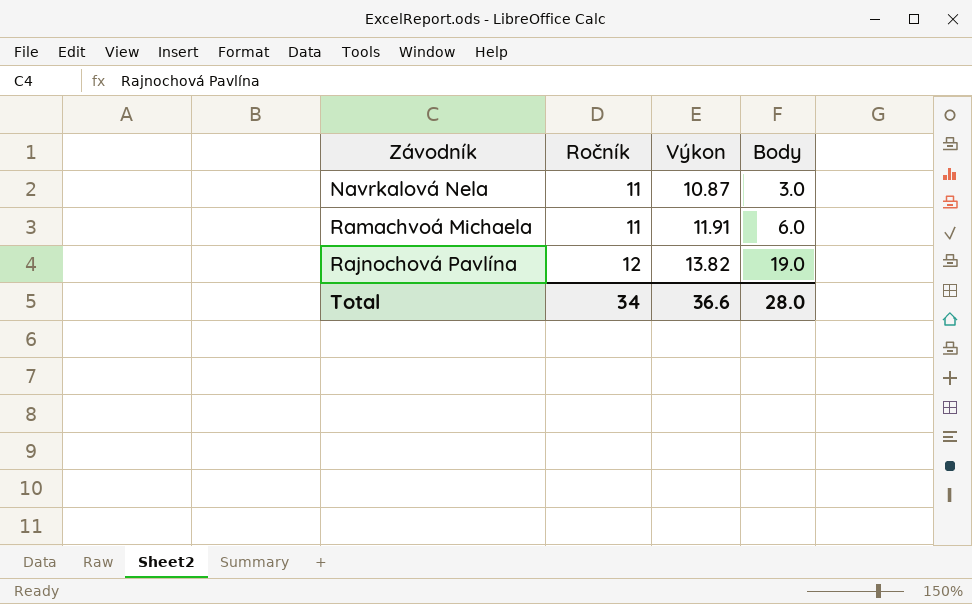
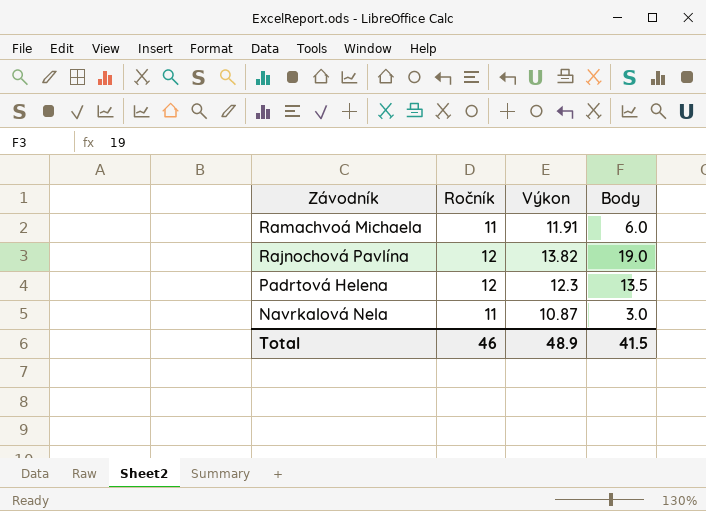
row order: Ročník ascending -> Závodník descending
row Padrtová Helena: none -> 12 | 12.3 | 13.5
Total | Ročník: 34 -> 46
Total | Výkon: 36.6 -> 48.9
Total | Body: 28.0 -> 41.5

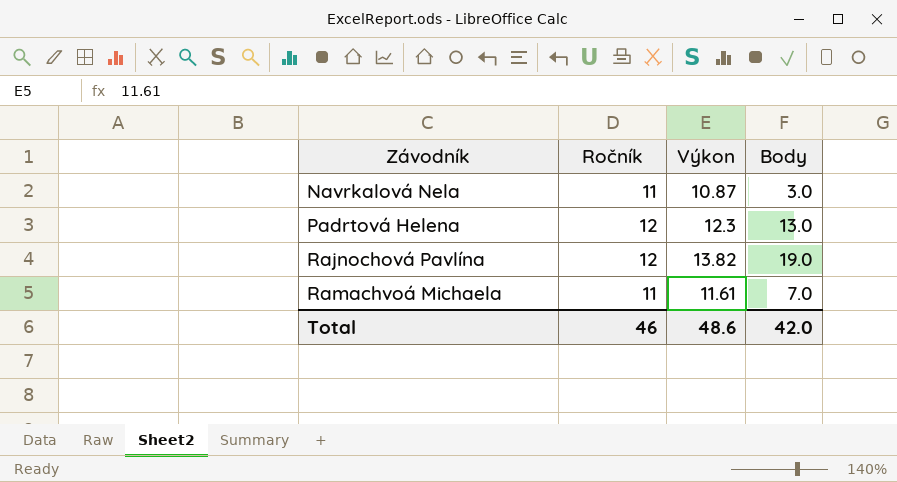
row order: Závodník descending -> Závodník ascending
Padrtová Helena | Body: 13.5 -> 13.0
Ramachvoá Michaela | Výkon: 11.91 -> 11.61
Ramachvoá Michaela | Body: 6.0 -> 7.0
Total | Výkon: 48.9 -> 48.6
Total | Body: 41.5 -> 42.0

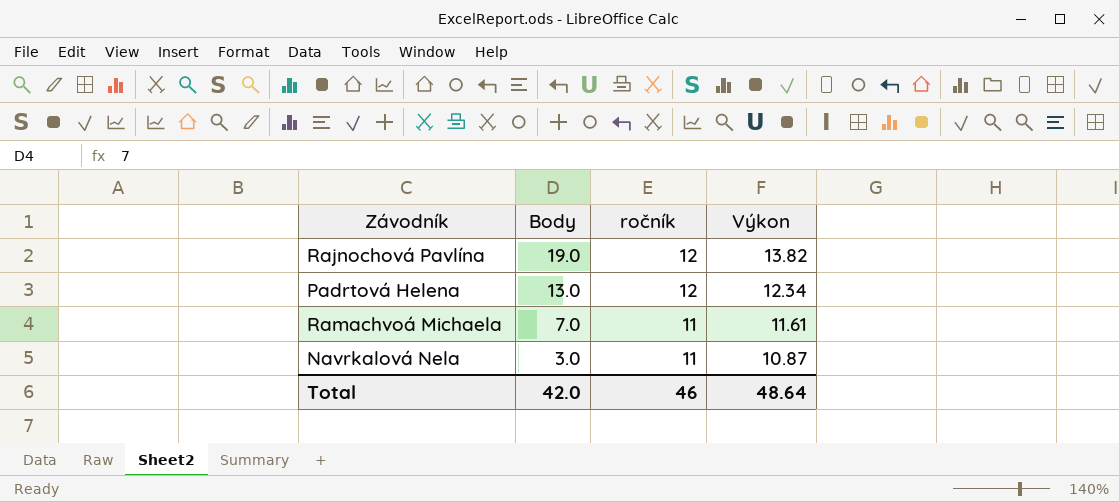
row order: Závodník ascending -> Body descending
column Body | position: 4 -> 2
column name: Ročník -> ročník
Padrtová Helena | Výkon: 12.3 -> 12.34
Total | Výkon: 48.6 -> 48.64

